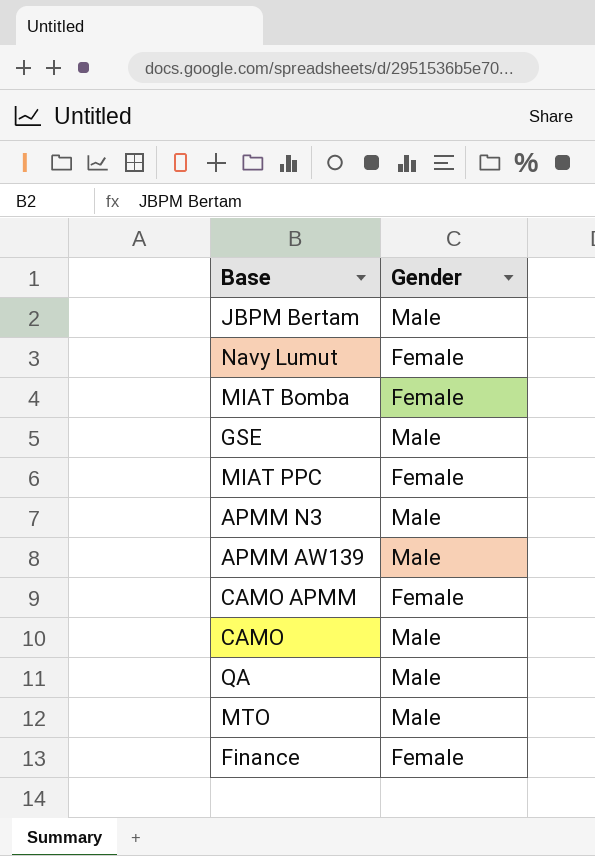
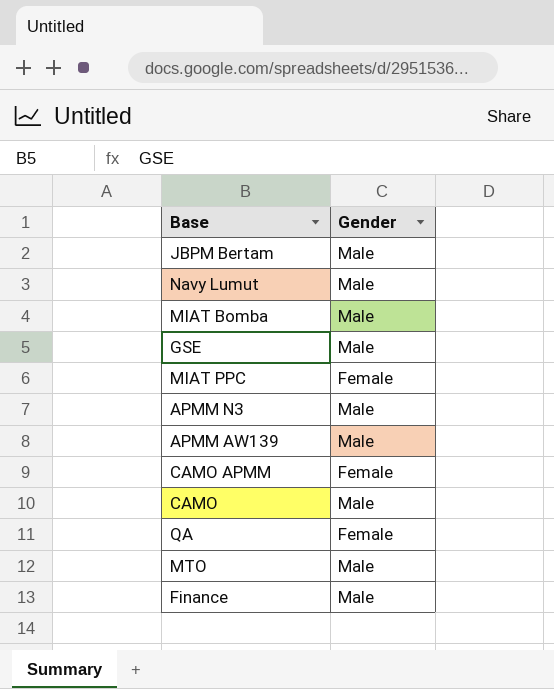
Navy Lumut | Gender: Female -> Male
MIAT Bomba | Gender: Female -> Male
QA | Gender: Male -> Female
Finance | Gender: Female -> Male

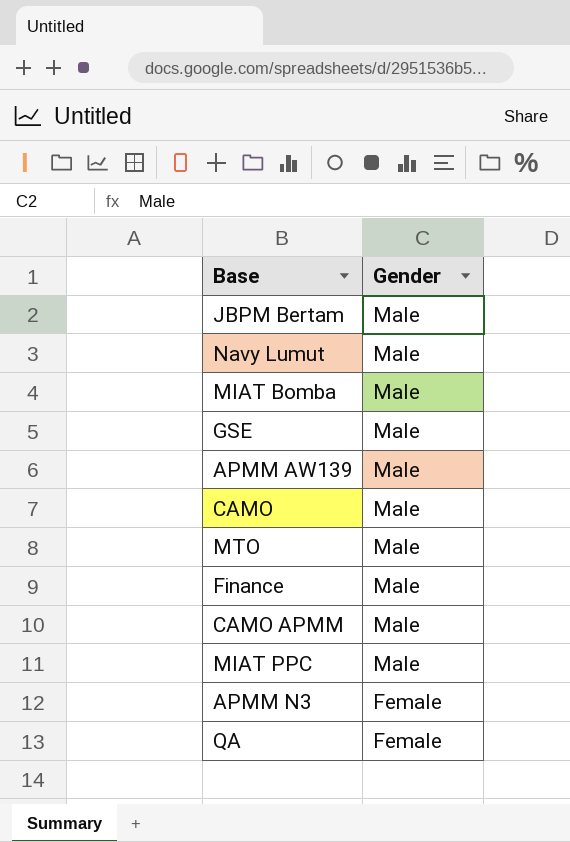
row order: none -> Gender descending
CAMO APMM | Gender: Female -> Male
MIAT PPC | Gender: Female -> Male
APMM N3 | Gender: Male -> Female

